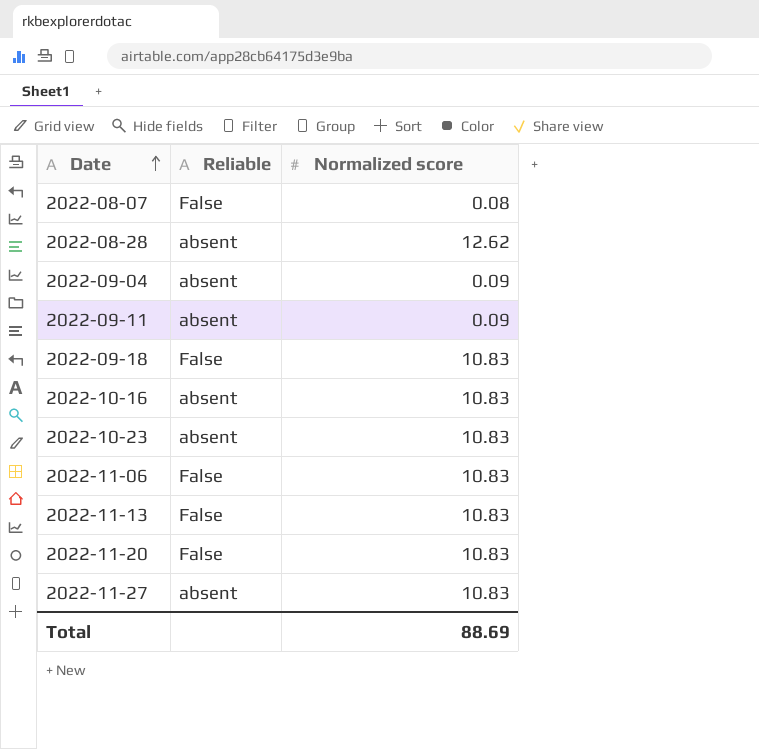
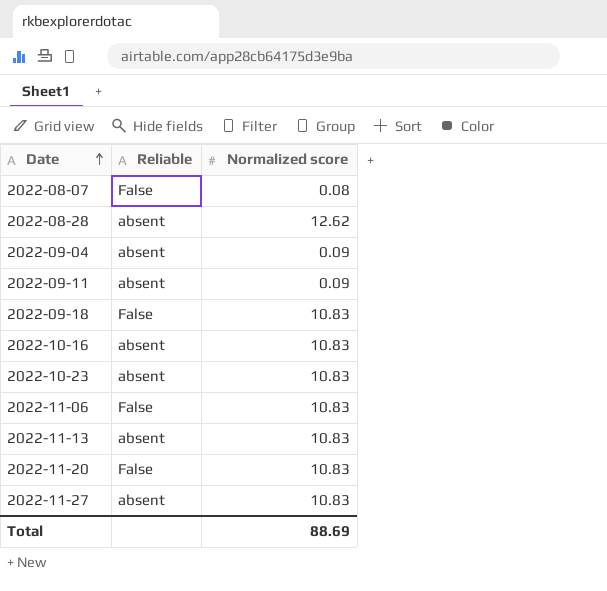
2022-11-13 | Reliable: False -> absent

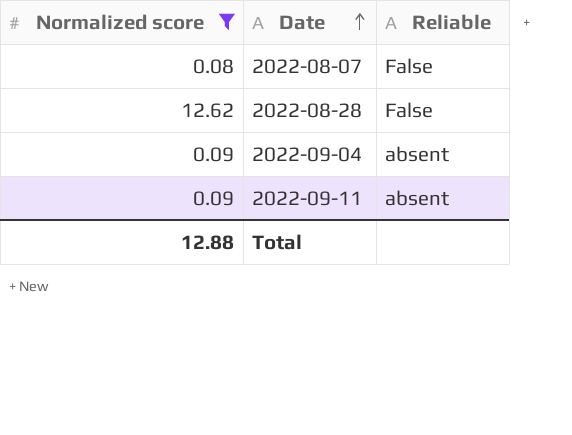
filter: none -> Normalized score != 10.83
column Normalized score | position: 3 -> 1
2022-08-28 | Reliable: absent -> False
Total | Normalized score: 88.69 -> 12.88

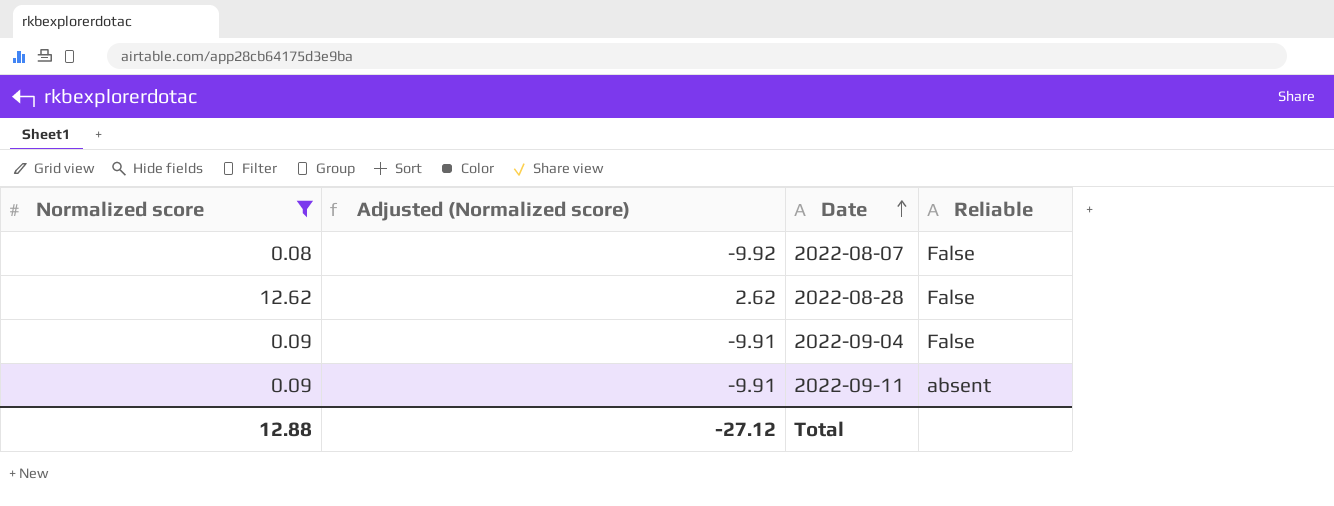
column Adjusted (Normalized score) | formula: none -> [Normalized score] - 10
2022-09-04 | Reliable: absent -> False

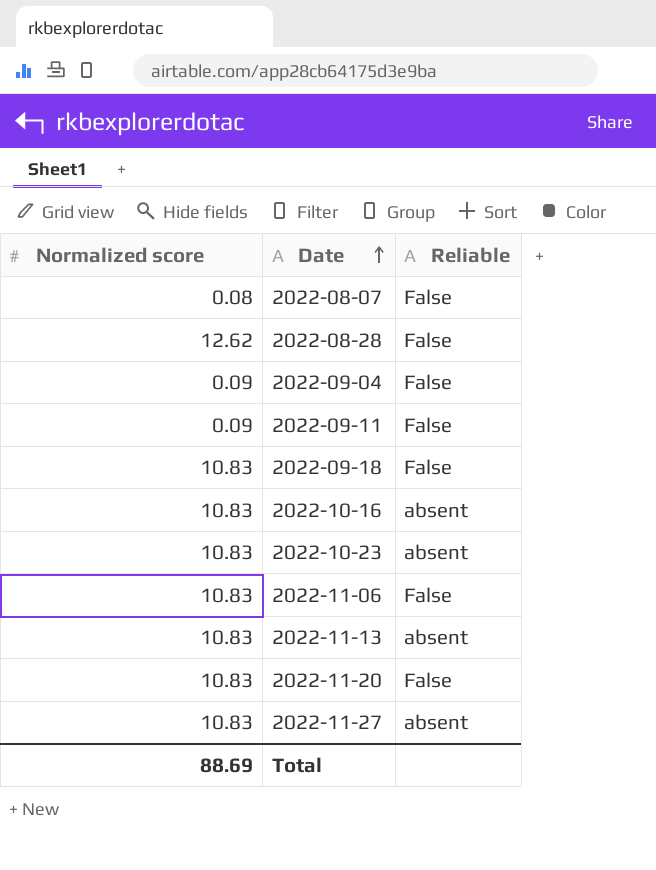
filter: Normalized score != 10.83 -> none
column Adjusted (Normalized score) | formula: [Normalized score] - 10 -> none
2022-09-11 | Reliable: absent -> False
Total | Normalized score: 12.88 -> 88.69

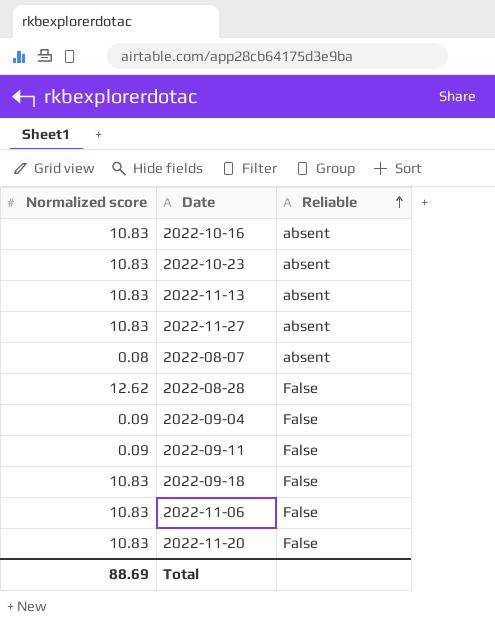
row order: Date ascending -> Reliable ascending
2022-08-07 | Reliable: False -> absent

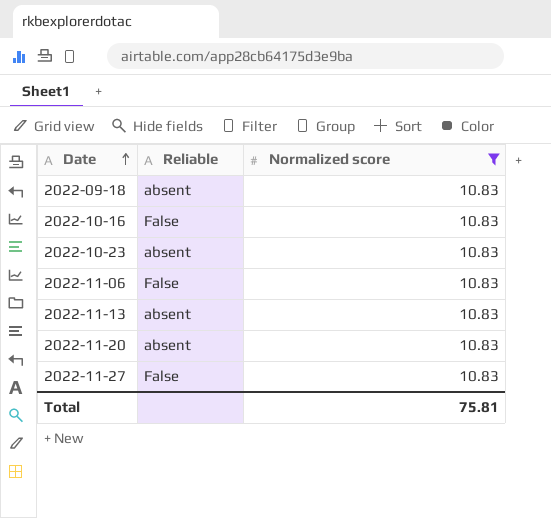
filter: none -> Normalized score = 10.83
row order: Reliable ascending -> Date ascending
column Normalized score | position: 1 -> 3
2022-09-18 | Reliable: False -> absent
2022-10-16 | Reliable: absent -> False
2022-11-20 | Reliable: False -> absent
2022-11-27 | Reliable: absent -> False
Total | Normalized score: 88.69 -> 75.81

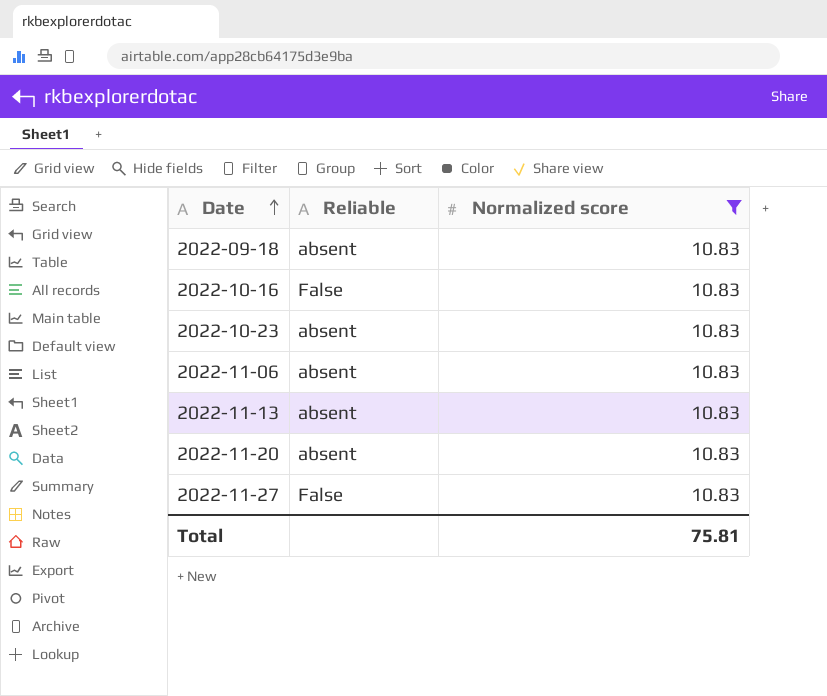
2022-11-06 | Reliable: False -> absent

